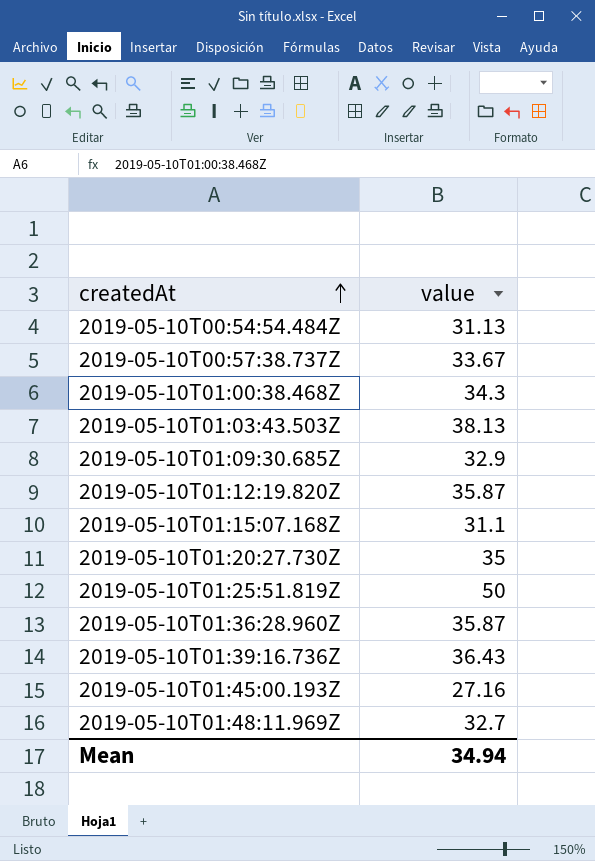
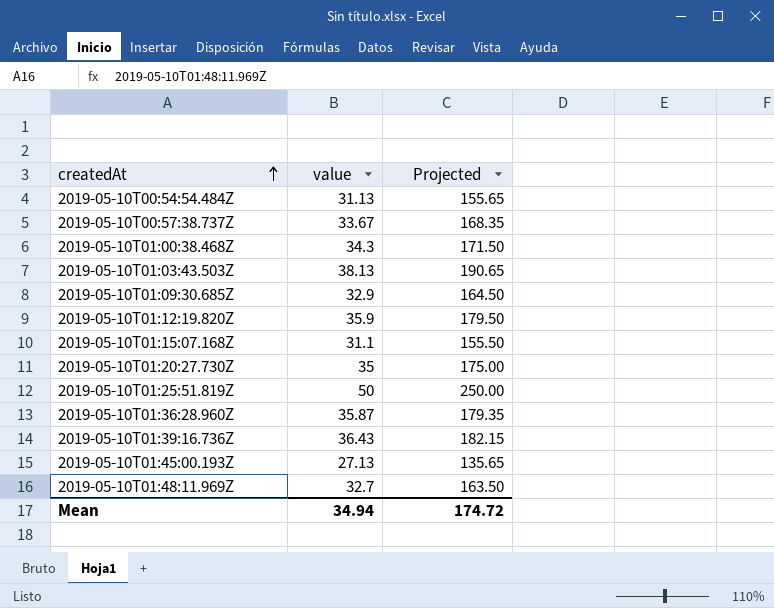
column Projected | formula: none -> [value] * 5
2019-05-10T01:12:19.820Z | value: 35.87 -> 35.9
2019-05-10T01:45:00.193Z | value: 27.16 -> 27.13

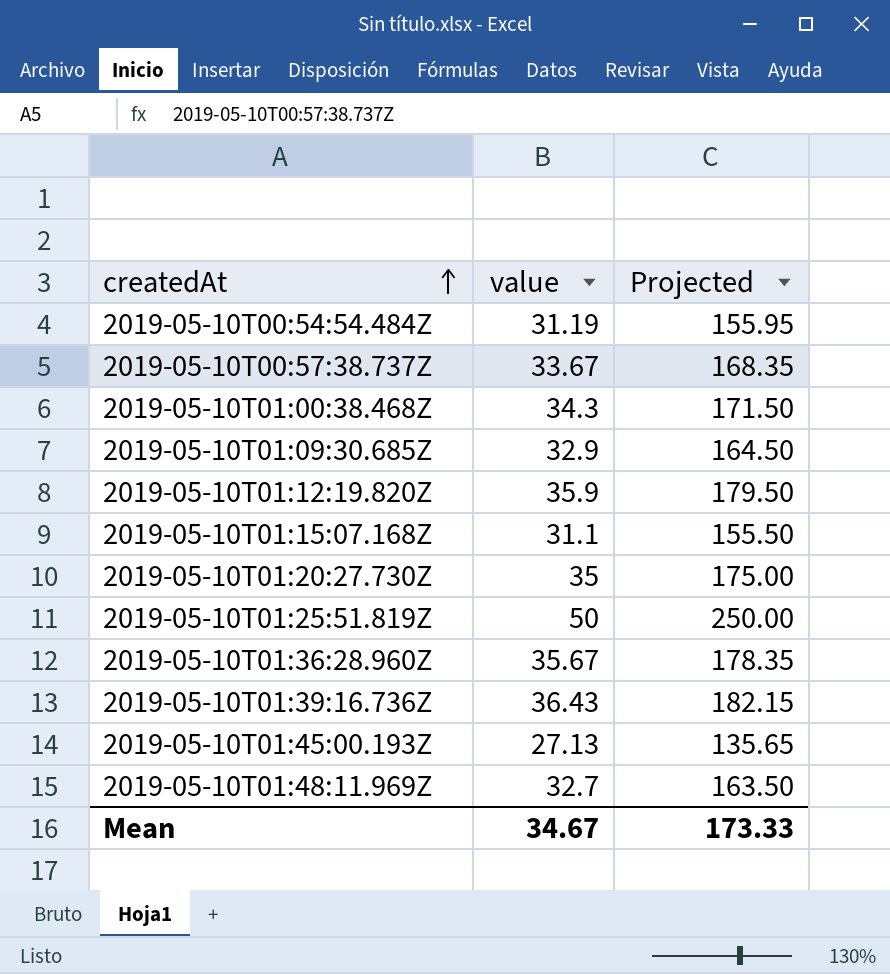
row 2019-05-10T01:03:43.503Z: 38.13 | 190.65 -> none
2019-05-10T00:54:54.484Z | value: 31.13 -> 31.19
2019-05-10T00:54:54.484Z | Projected: 155.65 -> 155.95
2019-05-10T01:36:28.960Z | value: 35.87 -> 35.67
2019-05-10T01:36:28.960Z | Projected: 179.35 -> 178.35
Mean | value: 34.94 -> 34.67
Mean | Projected: 174.72 -> 173.33

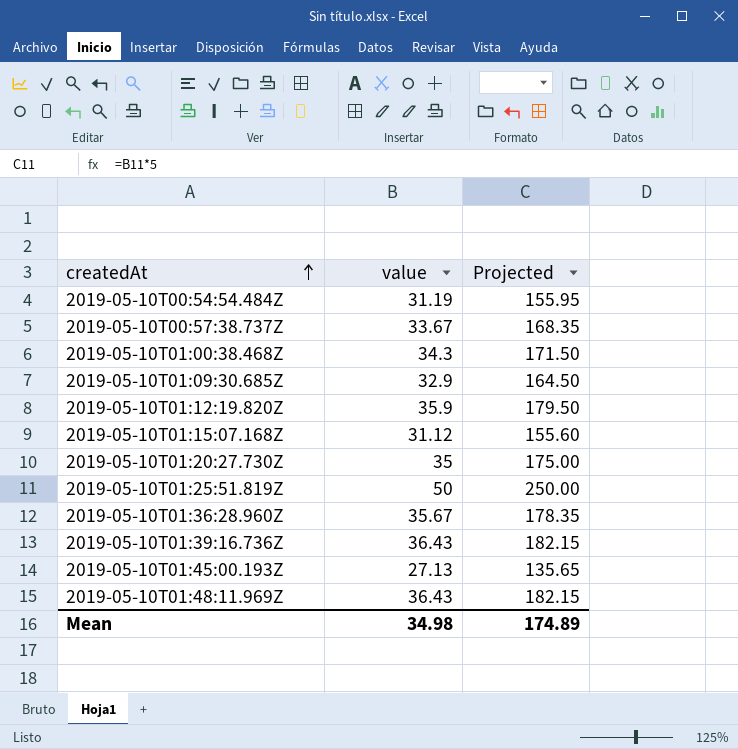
2019-05-10T01:15:07.168Z | value: 31.1 -> 31.12
2019-05-10T01:15:07.168Z | Projected: 155.50 -> 155.60
2019-05-10T01:48:11.969Z | value: 32.7 -> 36.43
2019-05-10T01:48:11.969Z | Projected: 163.50 -> 182.15
Mean | value: 34.67 -> 34.98
Mean | Projected: 173.33 -> 174.89

